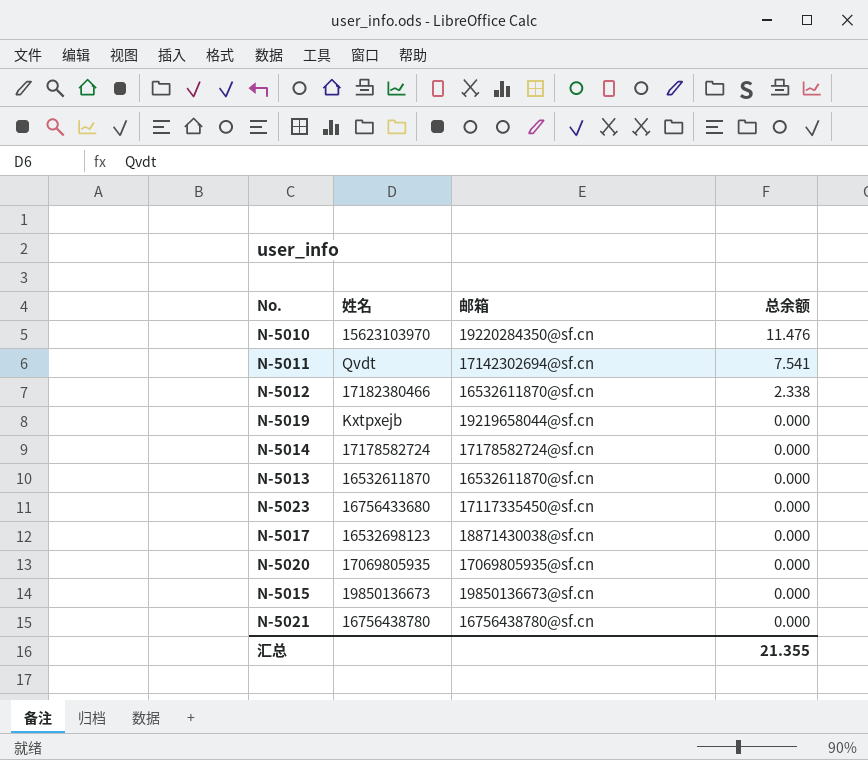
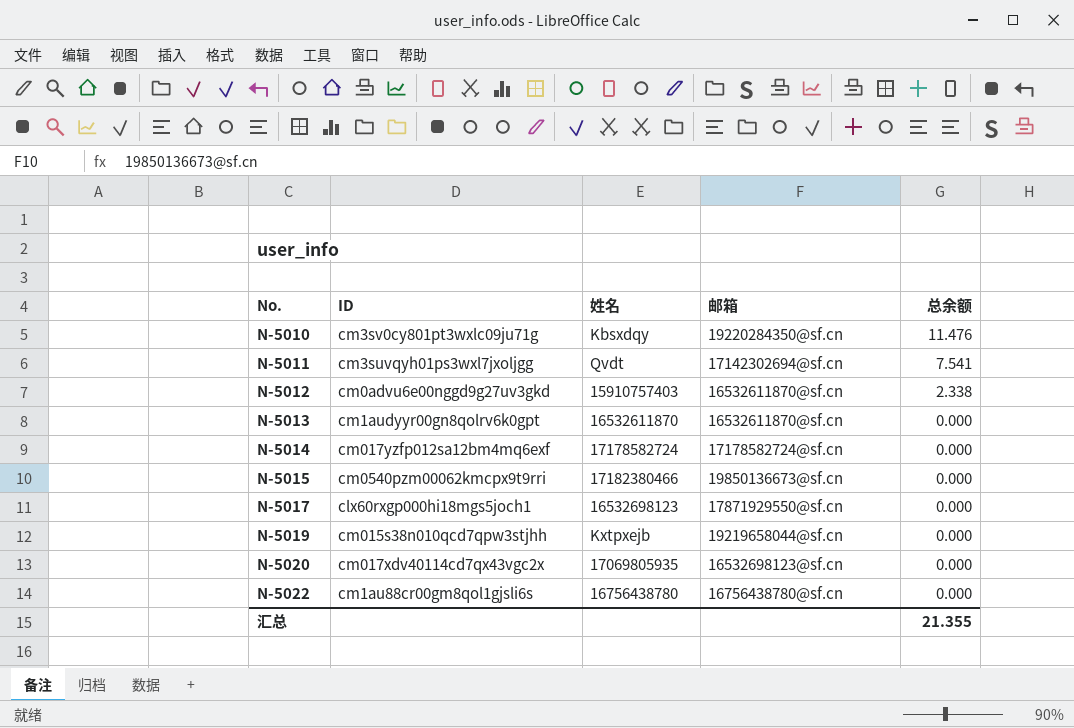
row order: 总余额 descending -> No. ascending
column ID | position: none -> 2
row N-5023: 16756433680 | 17117335450@sf.cn | 0.000 -> none
row N-5021: 16756438780 | 16756438780@sf.cn | 0.000 -> none
N-5010 | 姓名: 15623103970 -> Kbsxdqy
N-5012 | 姓名: 17182380466 -> 15910757403
N-5015 | 姓名: 19850136673 -> 17182380466
N-5017 | 邮箱: 18871430038@sf.cn -> 17871929550@sf.cn
N-5020 | 邮箱: 17069805935@sf.cn -> 16532698123@sf.cn
row N-5022: none -> cm1au88cr00gm8qol1gjsli6s | 16756438780 | 16756438780@sf.cn | 0.000

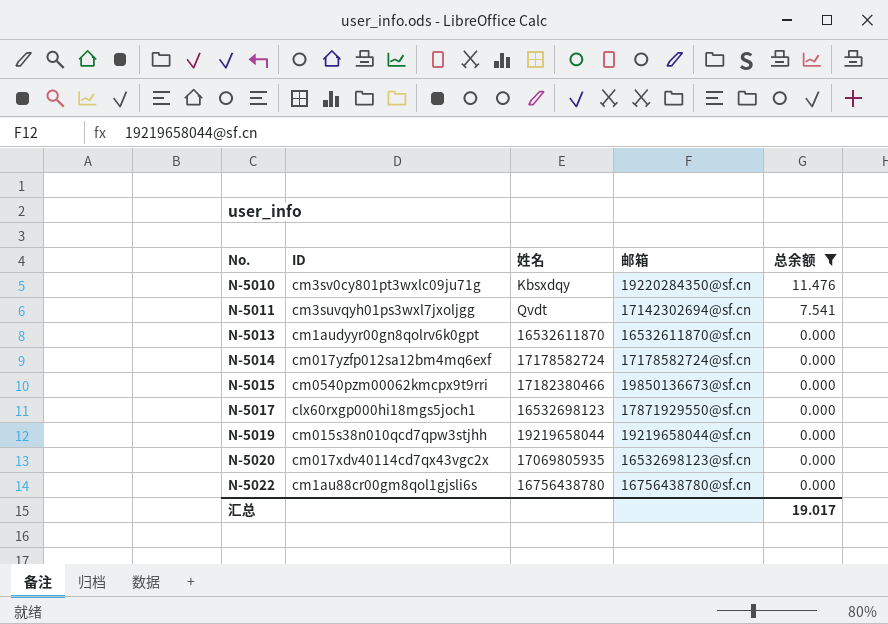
filter: none -> 总余额 != 2.338
N-5019 | 姓名: Kxtpxejb -> 19219658044
汇总 | 总余额: 21.355 -> 19.017

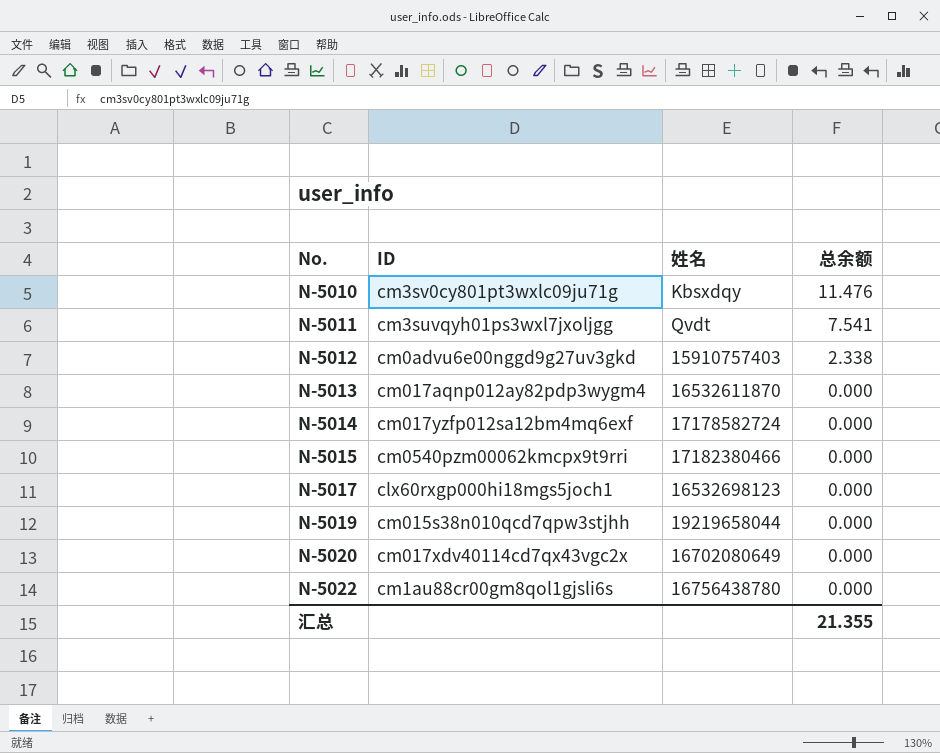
filter: 总余额 != 2.338 -> none
column 邮箱 | position: 4 -> none
N-5013 | ID: cm1audyyr00gn8qolrv6k0gpt -> cm017aqnp012ay82pdp3wygm4
N-5020 | 姓名: 17069805935 -> 16702080649
汇总 | 总余额: 19.017 -> 21.355

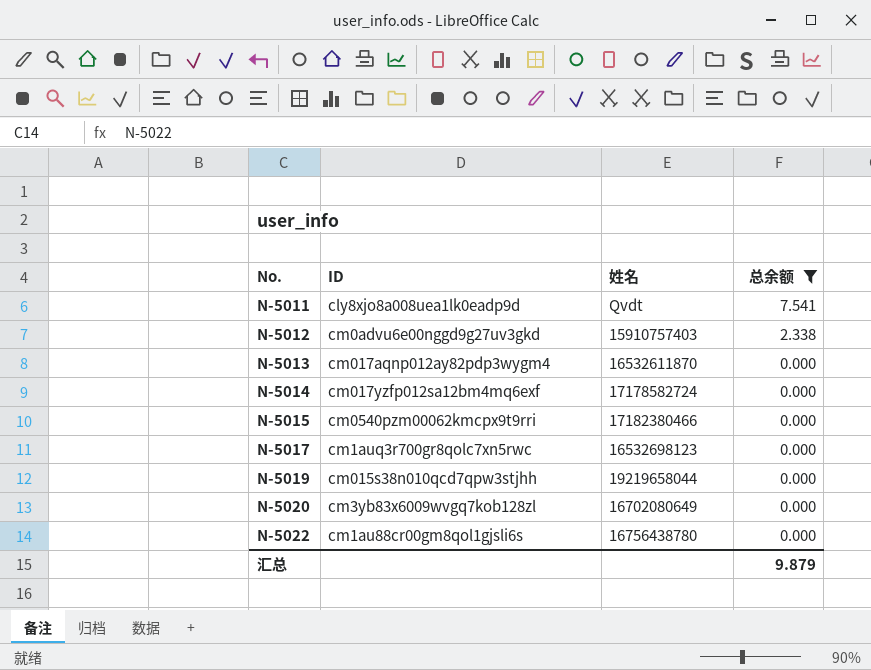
filter: none -> 总余额 != 11.476
N-5011 | ID: cm3suvqyh01ps3wxl7jxoljgg -> cly8xjo8a008uea1lk0eadp9d
N-5017 | ID: clx60rxgp000hi18mgs5joch1 -> cm1auq3r700gr8qolc7xn5rwc
N-5020 | ID: cm017xdv40114cd7qx43vgc2x -> cm3yb83x6009wvgq7kob128zl
汇总 | 总余额: 21.355 -> 9.879

